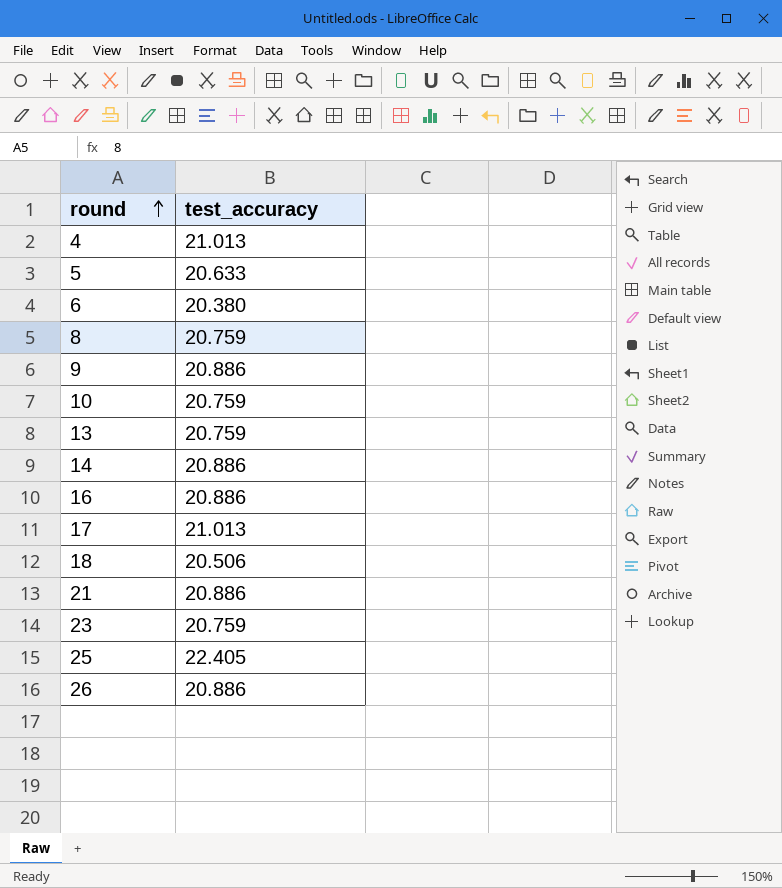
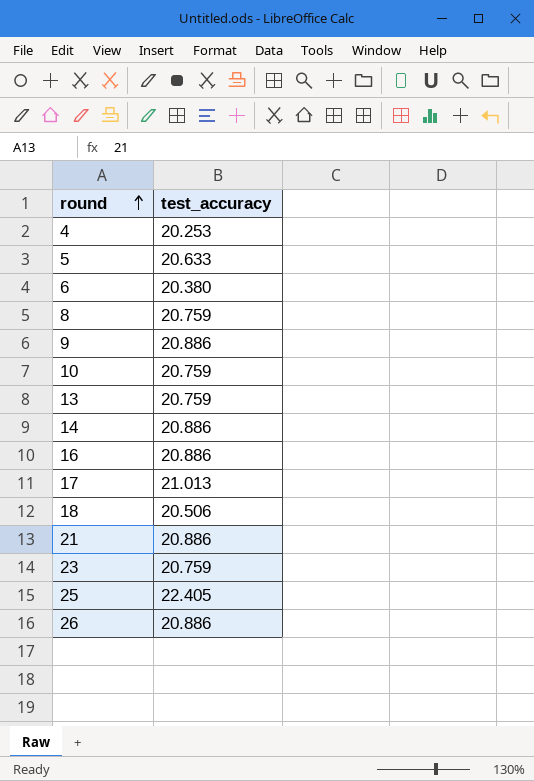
4 | test_accuracy: 21.013 -> 20.253

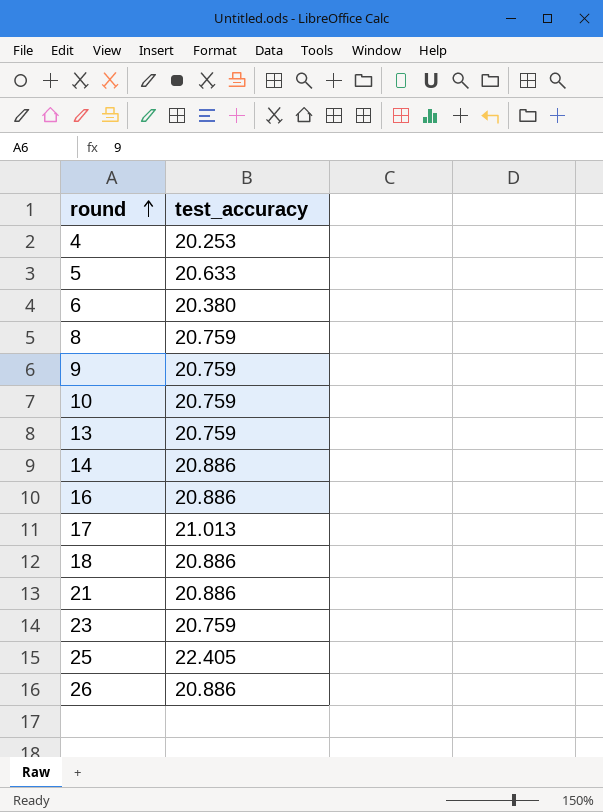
9 | test_accuracy: 20.886 -> 20.759
18 | test_accuracy: 20.506 -> 20.886

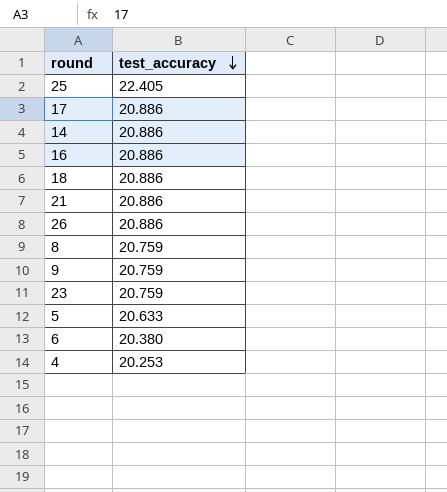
row order: round ascending -> test_accuracy descending
row 10: 20.759 -> none
row 13: 20.759 -> none
17 | test_accuracy: 21.013 -> 20.886

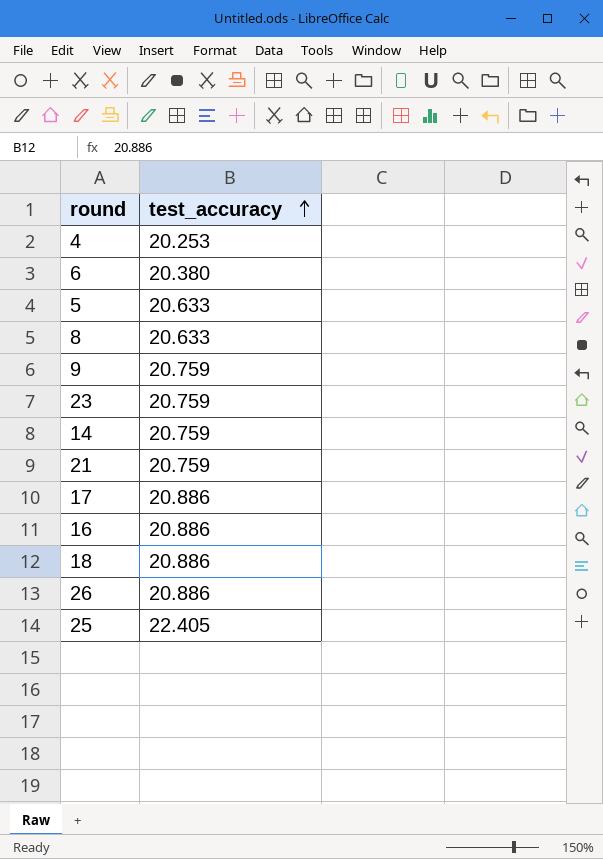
row order: test_accuracy descending -> test_accuracy ascending
8 | test_accuracy: 20.759 -> 20.633
14 | test_accuracy: 20.886 -> 20.759
21 | test_accuracy: 20.886 -> 20.759

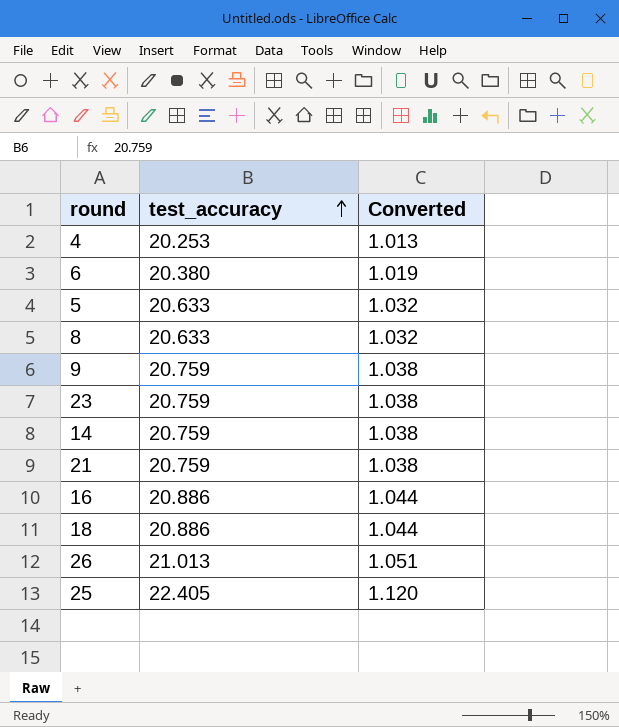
column Converted | formula: none -> [test_accuracy] * 0.05
row 17: 20.886 -> none
26 | test_accuracy: 20.886 -> 21.013

